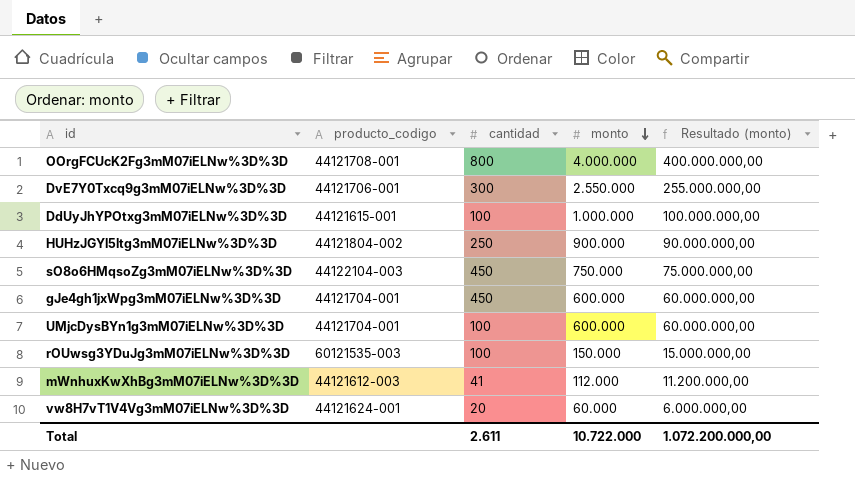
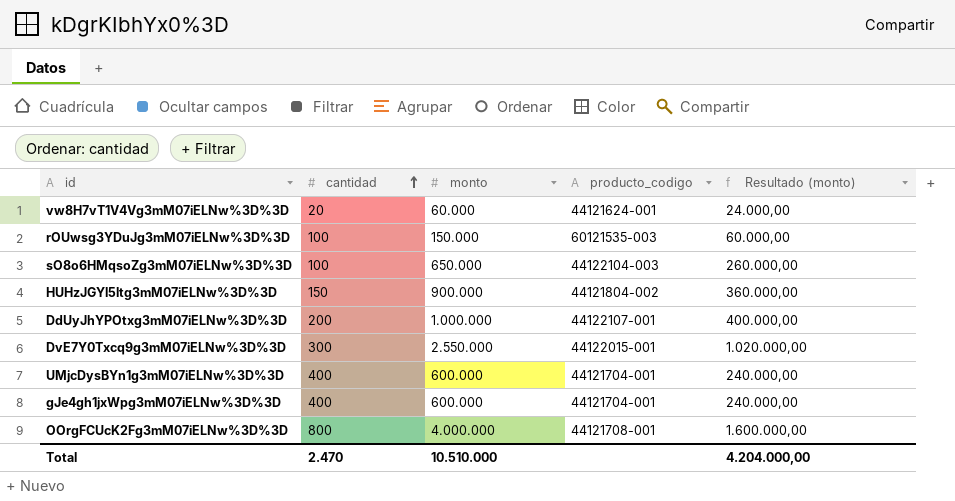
row order: monto descending -> cantidad ascending
column producto_codigo | position: 2 -> 4
column Resultado (monto) | formula: [monto] * 100 -> [monto] * 0,4
row mWnhuxKwXhBg3mM07iELNw%3D%3D: 44121612-003 | 41 | 112.000 | 11.200.000,00 -> none
sO8o6HMqsoZg3mM07iELNw%3D%3D | cantidad: 450 -> 100
sO8o6HMqsoZg3mM07iELNw%3D%3D | monto: 750.000 -> 650.000
HUHzJGYl5ltg3mM07iELNw%3D%3D | cantidad: 250 -> 150
DdUyJhYPOtxg3mM07iELNw%3D%3D | cantidad: 100 -> 200
DdUyJhYPOtxg3mM07iELNw%3D%3D | producto_codigo: 44121615-001 -> 44122107-001
DvE7Y0Txcq9g3mM07iELNw%3D%3D | producto_codigo: 44121706-001 -> 44122015-001
UMjcDysBYn1g3mM07iELNw%3D%3D | cantidad: 100 -> 400
gJe4gh1jxWpg3mM07iELNw%3D%3D | cantidad: 450 -> 400
Total | cantidad: 2.611 -> 2.470
Total | monto: 10.722.000 -> 10.510.000
Total | Resultado (monto): 1.072.200.000,00 -> 4.204.000,00

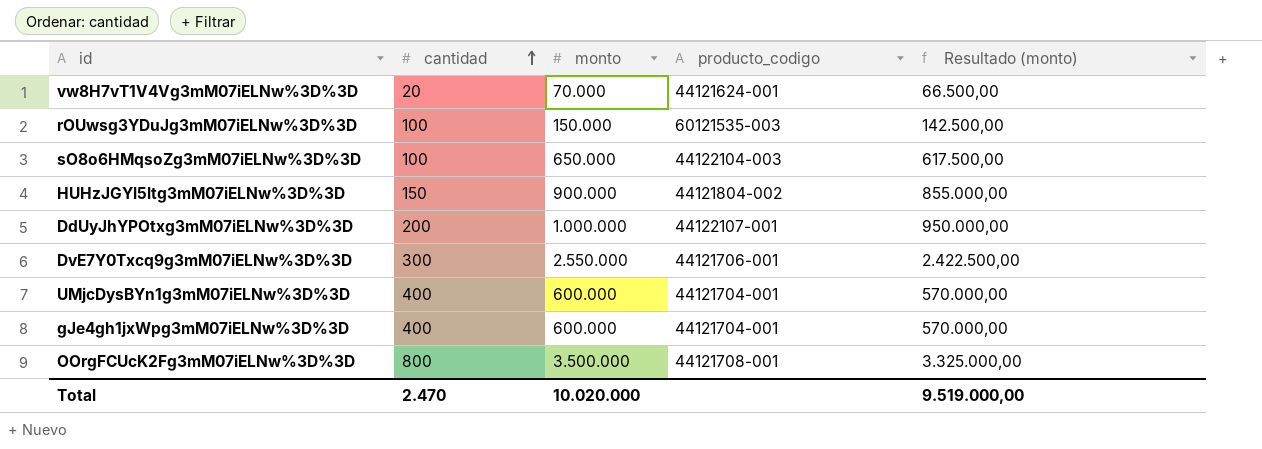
column Resultado (monto) | formula: [monto] * 0,4 -> [monto] * 0,95
vw8H7vT1V4Vg3mM07iELNw%3D%3D | monto: 60.000 -> 70.000
DvE7Y0Txcq9g3mM07iELNw%3D%3D | producto_codigo: 44122015-001 -> 44121706-001
OOrgFCUcK2Fg3mM07iELNw%3D%3D | monto: 4.000.000 -> 3.500.000
Total | monto: 10.510.000 -> 10.020.000
Total | Resultado (monto): 4.204.000,00 -> 9.519.000,00

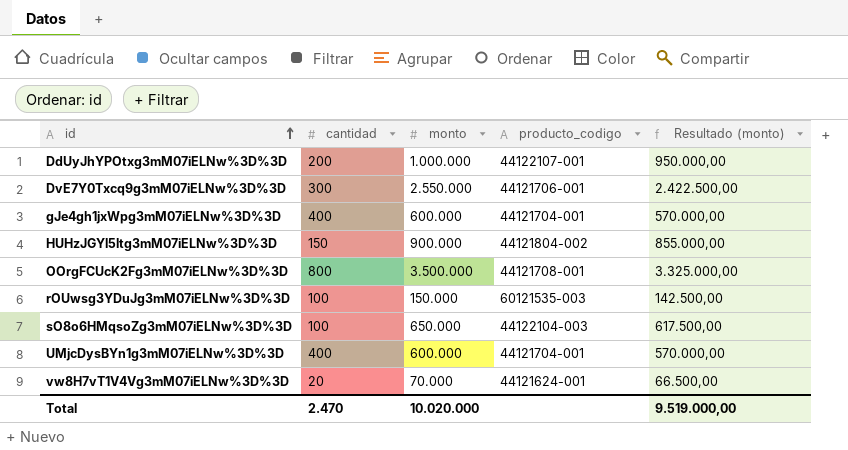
row order: cantidad ascending -> id ascending

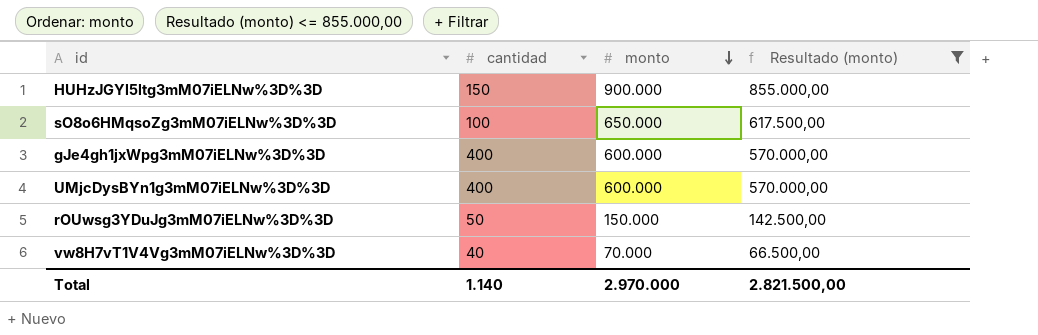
filter: none -> Resultado (monto) <= 855.000,00
row order: id ascending -> monto descending
column producto_codigo | position: 4 -> none
rOUwsg3YDuJg3mM07iELNw%3D%3D | cantidad: 100 -> 50
vw8H7vT1V4Vg3mM07iELNw%3D%3D | cantidad: 20 -> 40
Total | cantidad: 2.470 -> 1.140
Total | monto: 10.020.000 -> 2.970.000
Total | Resultado (monto): 9.519.000,00 -> 2.821.500,00

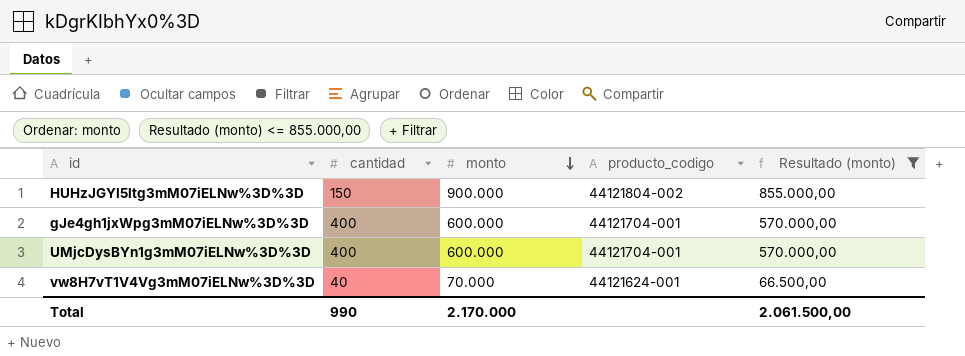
column producto_codigo | position: none -> 4
row sO8o6HMqsoZg3mM07iELNw%3D%3D: 100 | 650.000 | 617.500,00 -> none
row rOUwsg3YDuJg3mM07iELNw%3D%3D: 50 | 150.000 | 142.500,00 -> none
Total | cantidad: 1.140 -> 990
Total | monto: 2.970.000 -> 2.170.000
Total | Resultado (monto): 2.821.500,00 -> 2.061.500,00

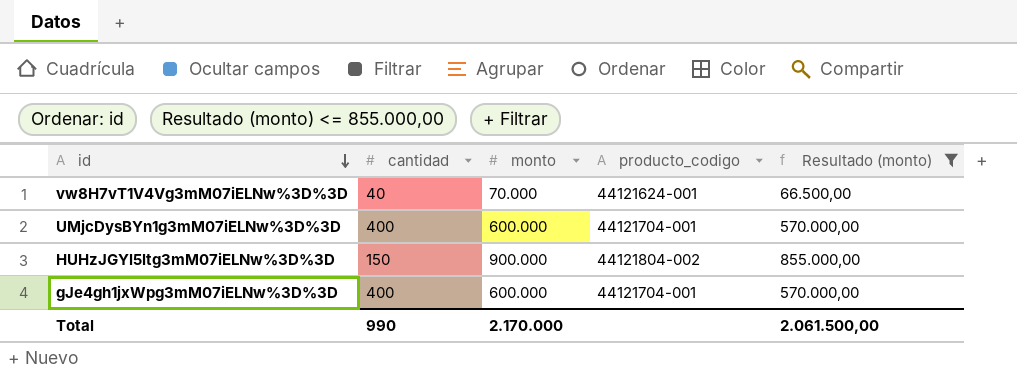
row order: monto descending -> id descending

